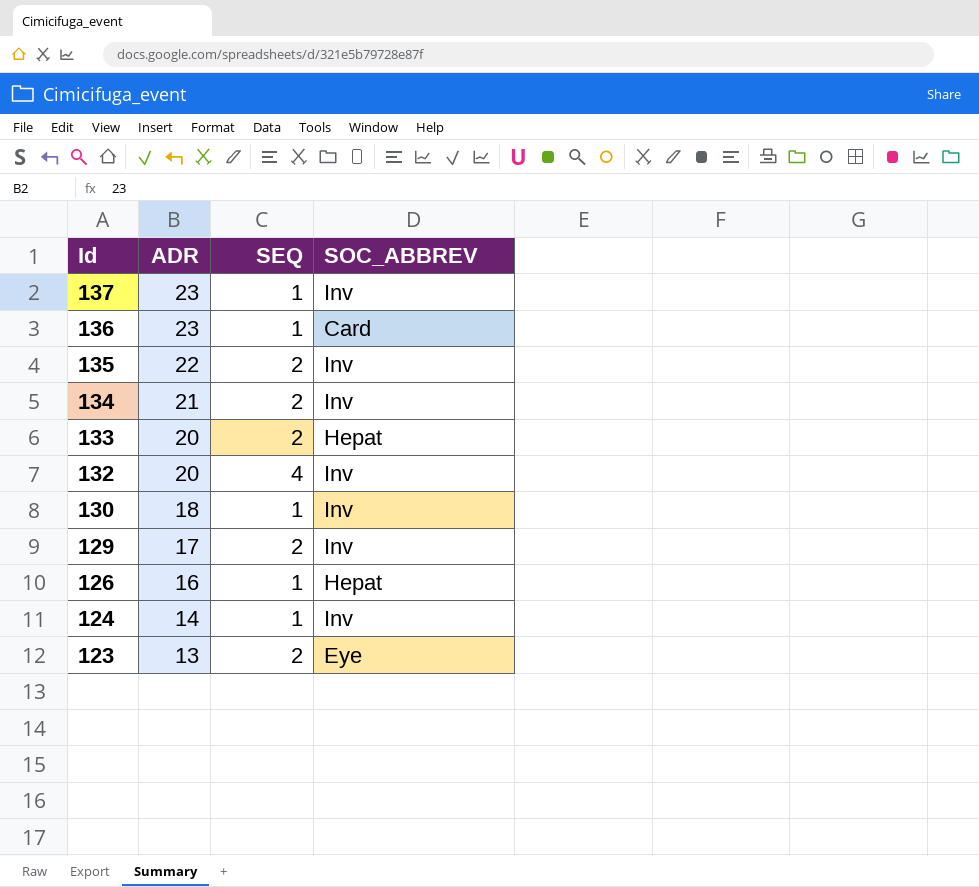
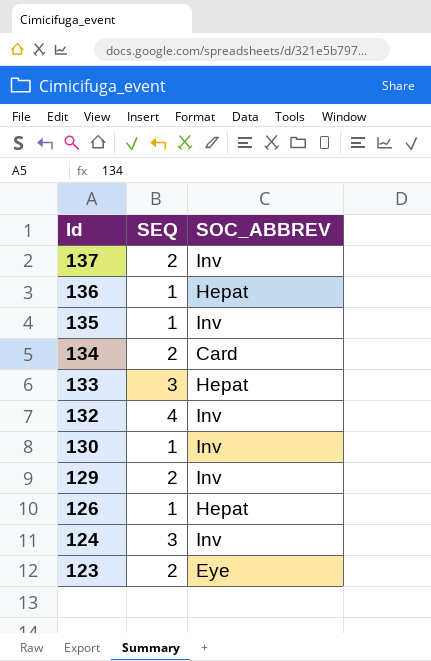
column ADR | position: 2 -> none
137 | SEQ: 1 -> 2
136 | SOC_ABBREV: Card -> Hepat
135 | SEQ: 2 -> 1
134 | SOC_ABBREV: Inv -> Card
133 | SEQ: 2 -> 3
124 | SEQ: 1 -> 3

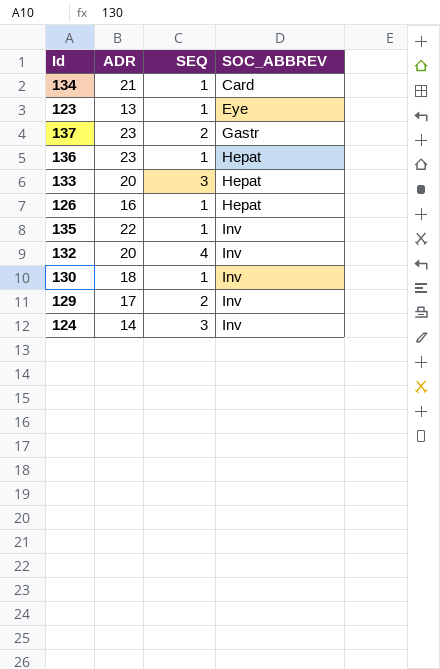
row order: Id descending -> SOC_ABBREV ascending
column ADR | position: none -> 2
134 | SEQ: 2 -> 1
123 | SEQ: 2 -> 1
137 | SOC_ABBREV: Inv -> Gastr

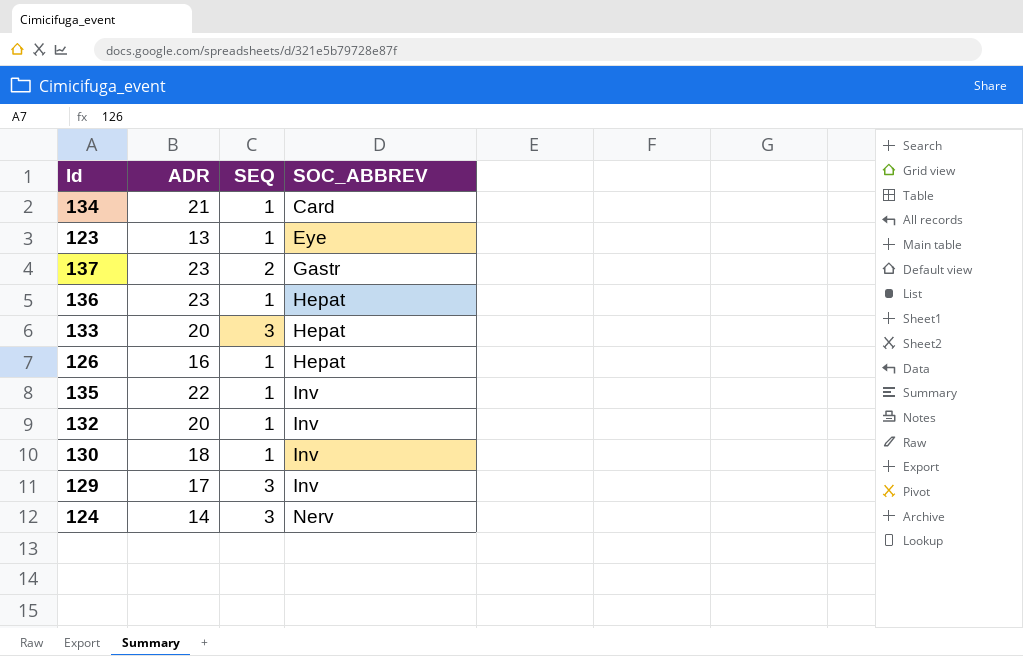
132 | SEQ: 4 -> 1
129 | SEQ: 2 -> 3
124 | SOC_ABBREV: Inv -> Nerv

